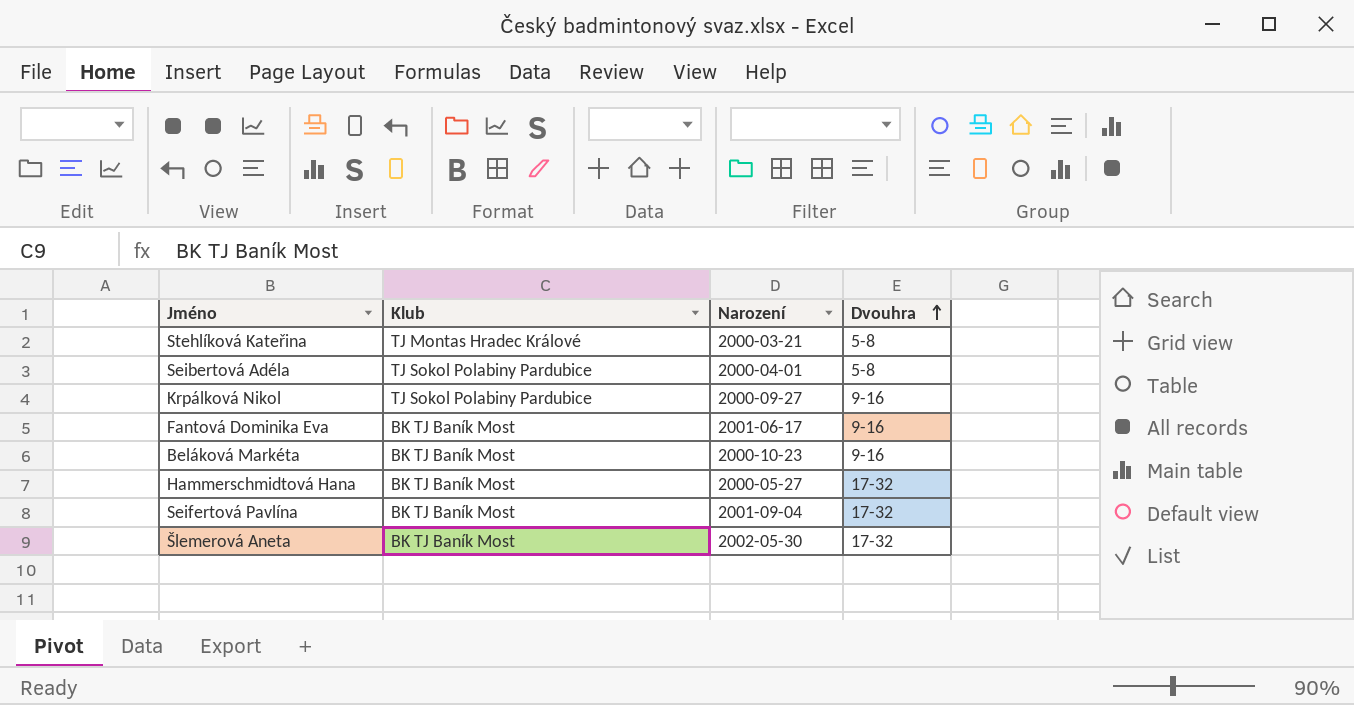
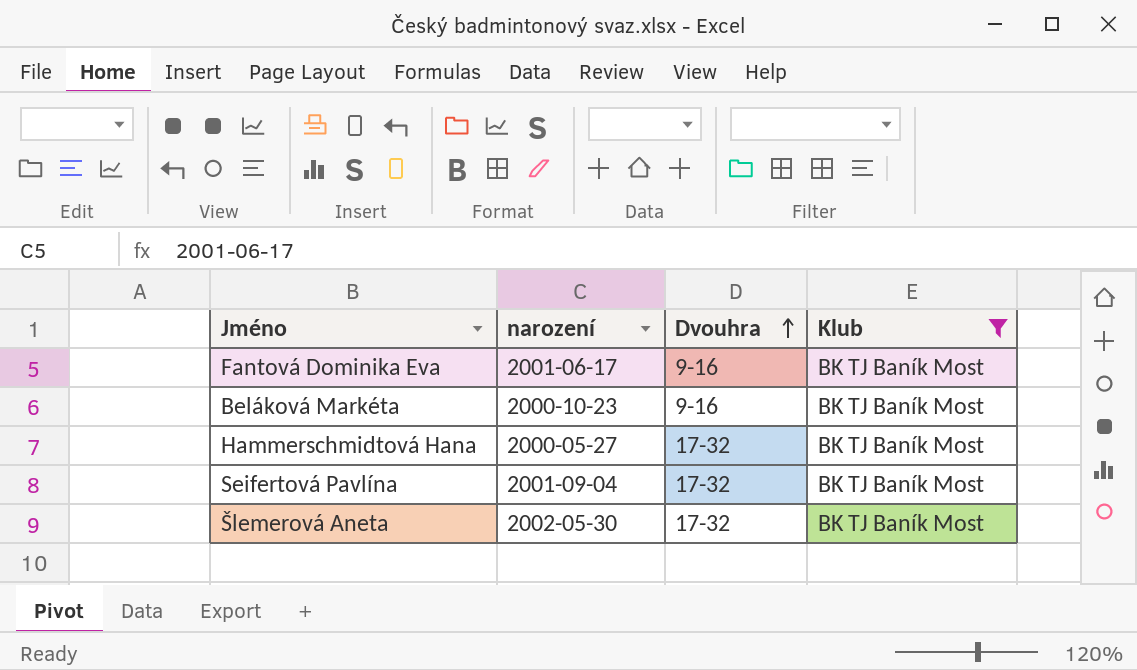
filter: none -> Klub = BK TJ Baník Most
column name: Narození -> narození
column Klub | position: 2 -> 4

